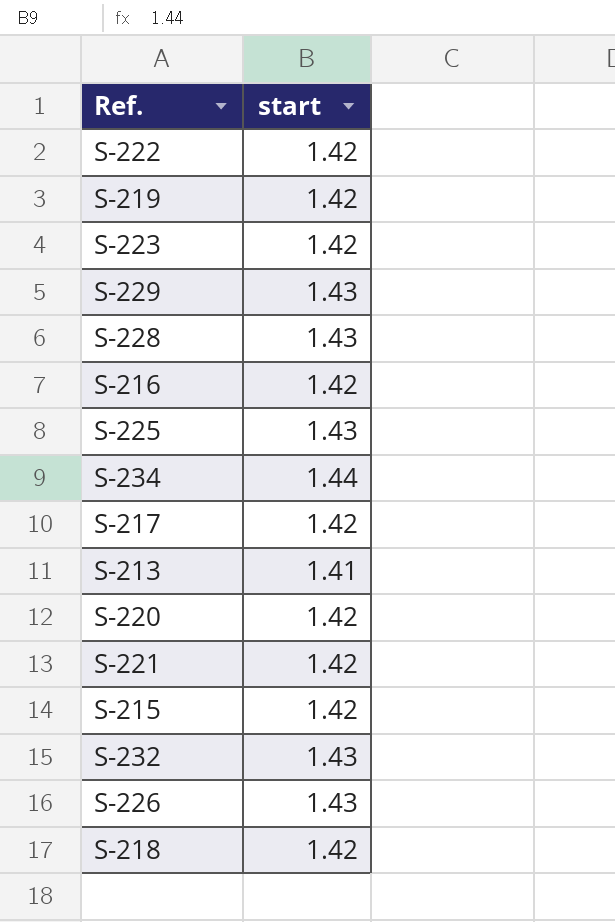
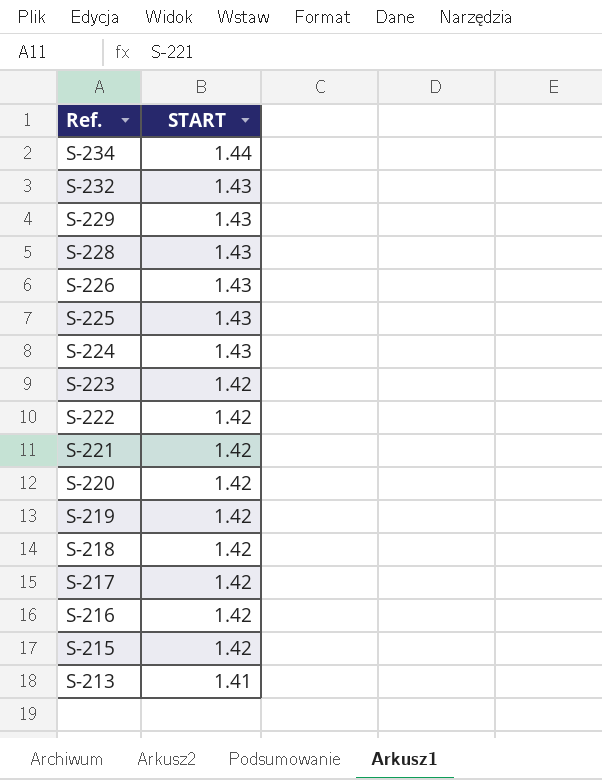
row order: none -> Ref. descending
column name: start -> START
row S-224: none -> 1.43

